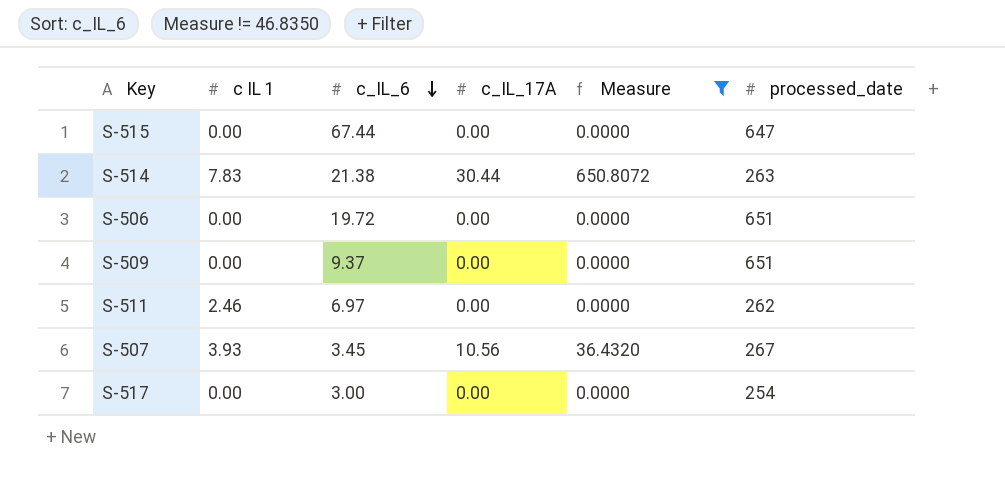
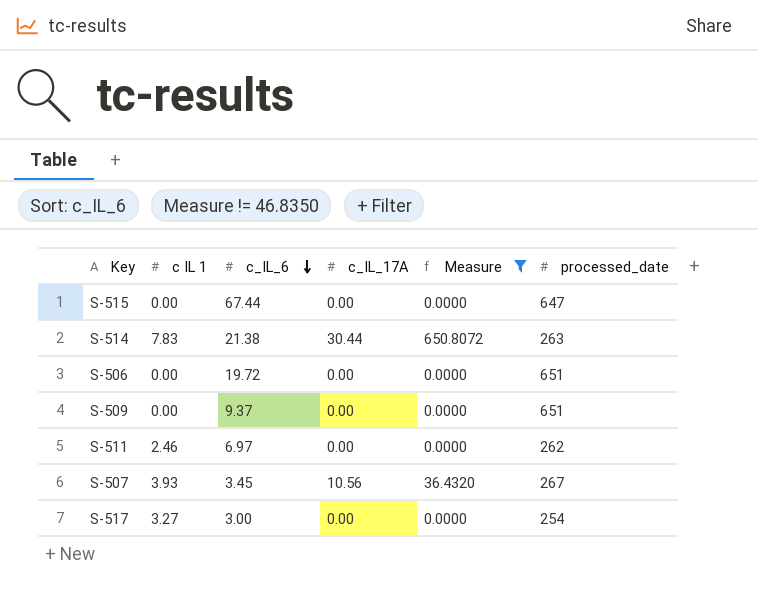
S-517 | c IL 1: 0.00 -> 3.27

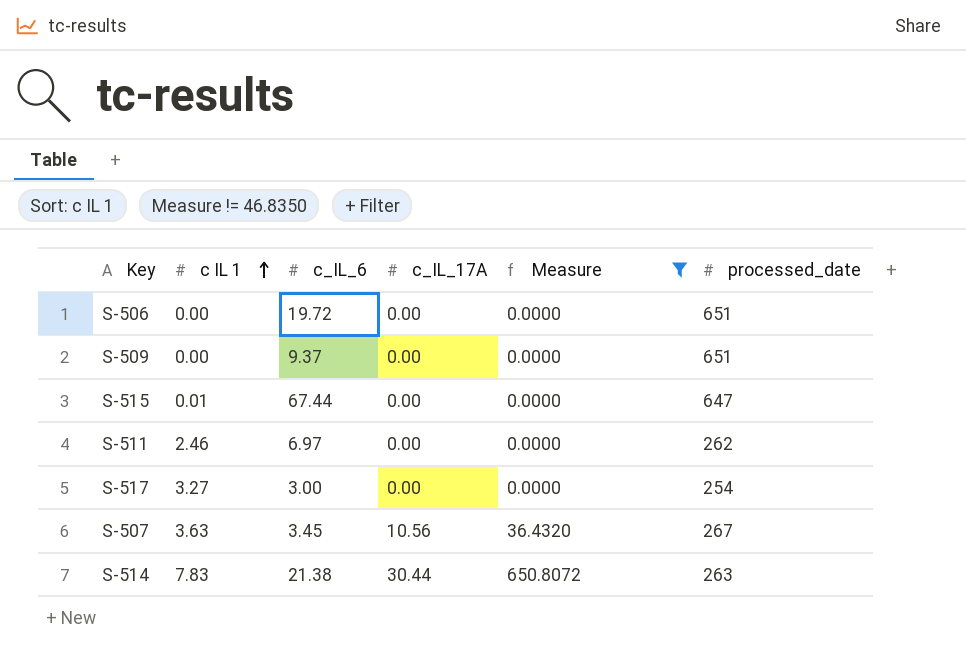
row order: c_IL_6 descending -> c IL 1 ascending
S-515 | c IL 1: 0.00 -> 0.01
S-507 | c IL 1: 3.93 -> 3.63

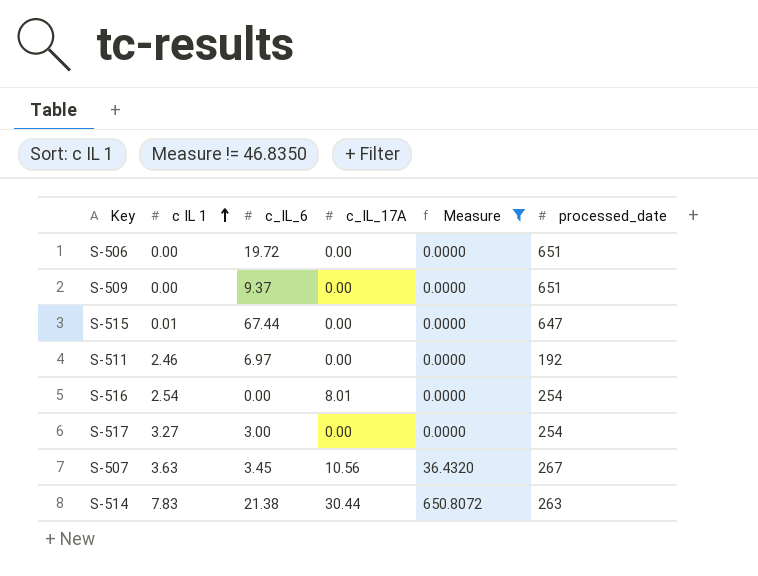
S-511 | processed_date: 262 -> 192
row S-516: none -> 2.54 | 0.00 | 8.01 | 0.0000 | 254

